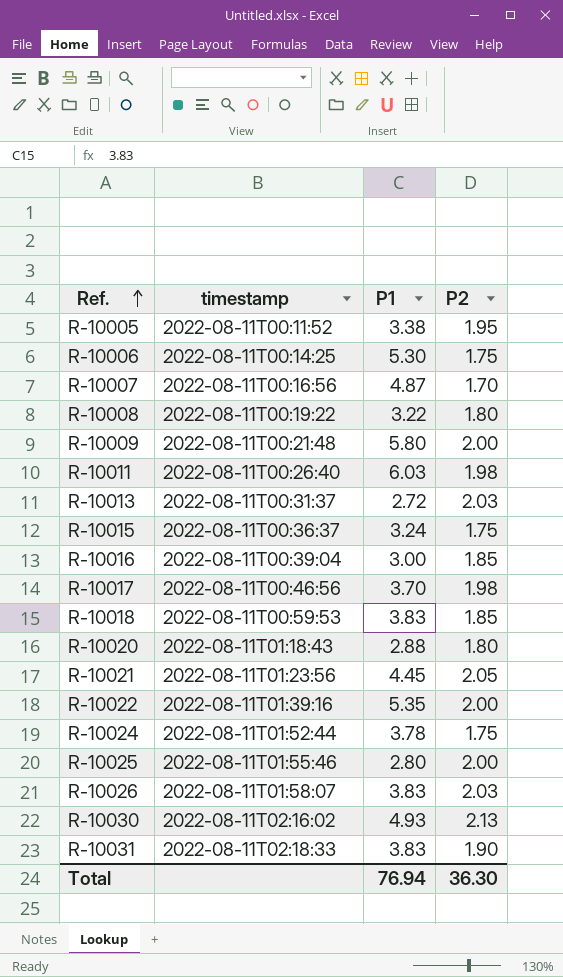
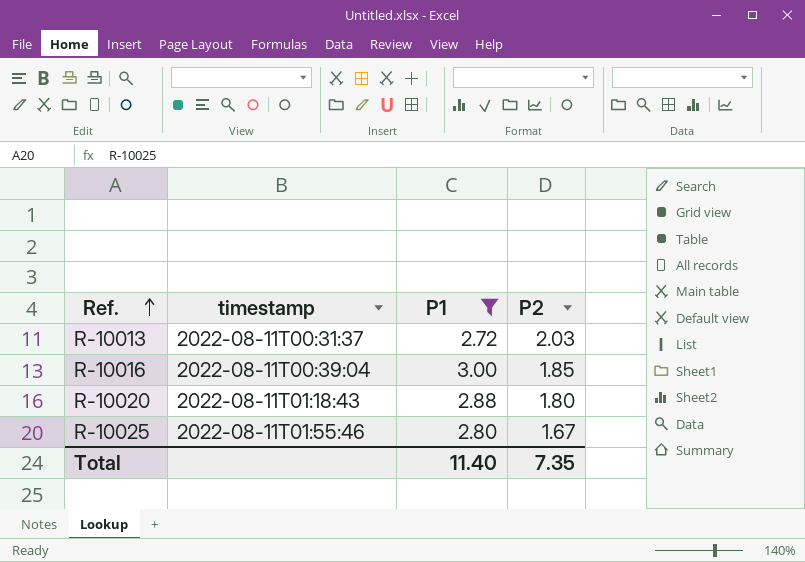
filter: none -> P1 <= 3.00
R-10025 | P2: 2.00 -> 1.67
Total | P1: 76.94 -> 11.40
Total | P2: 36.30 -> 7.35

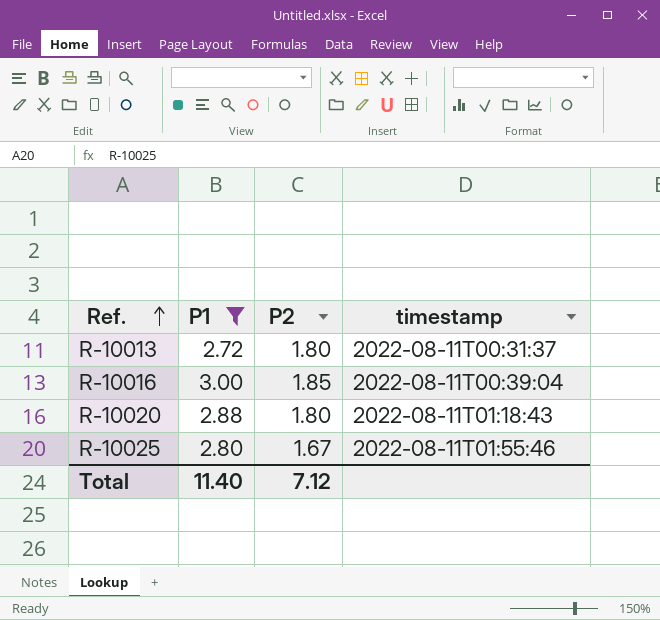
column timestamp | position: 2 -> 4
R-10013 | P2: 2.03 -> 1.80
Total | P2: 7.35 -> 7.12

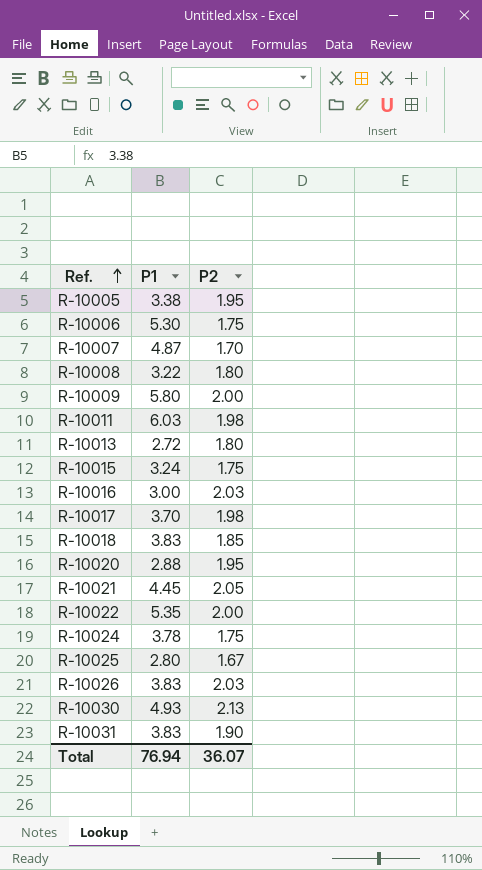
filter: P1 <= 3.00 -> none
column timestamp | position: 4 -> none
R-10016 | P2: 1.85 -> 2.03
R-10020 | P2: 1.80 -> 1.95
Total | P1: 11.40 -> 76.94
Total | P2: 7.12 -> 36.07

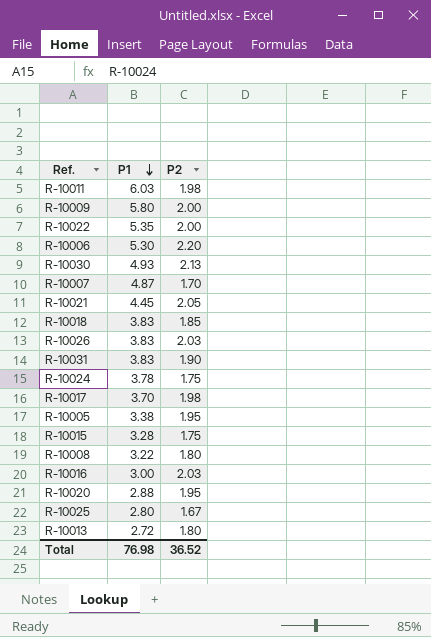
row order: Ref. ascending -> P1 descending
R-10006 | P2: 1.75 -> 2.20
R-10015 | P1: 3.24 -> 3.28
Total | P1: 76.94 -> 76.98
Total | P2: 36.07 -> 36.52

